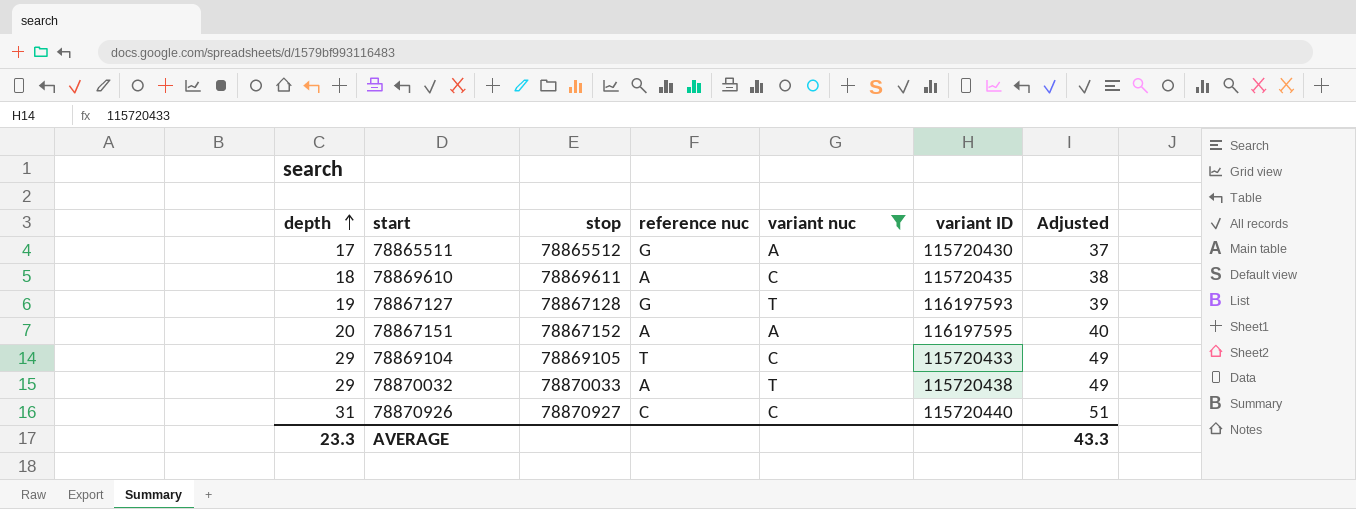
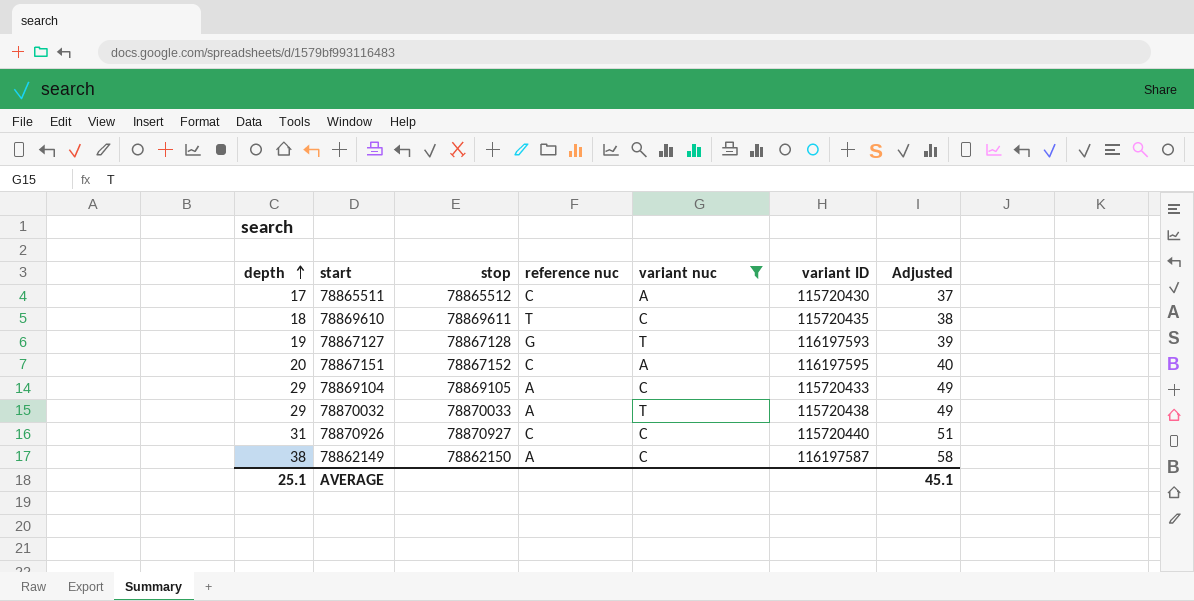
78865511 | reference nuc: G -> C
78869610 | reference nuc: A -> T
78867151 | reference nuc: A -> C
78869104 | reference nuc: T -> A
row 78862149: none -> 38 | 78862150 | A | C | 116197587 | 58
AVERAGE | depth: 23.3 -> 25.1
AVERAGE | Adjusted: 43.3 -> 45.1

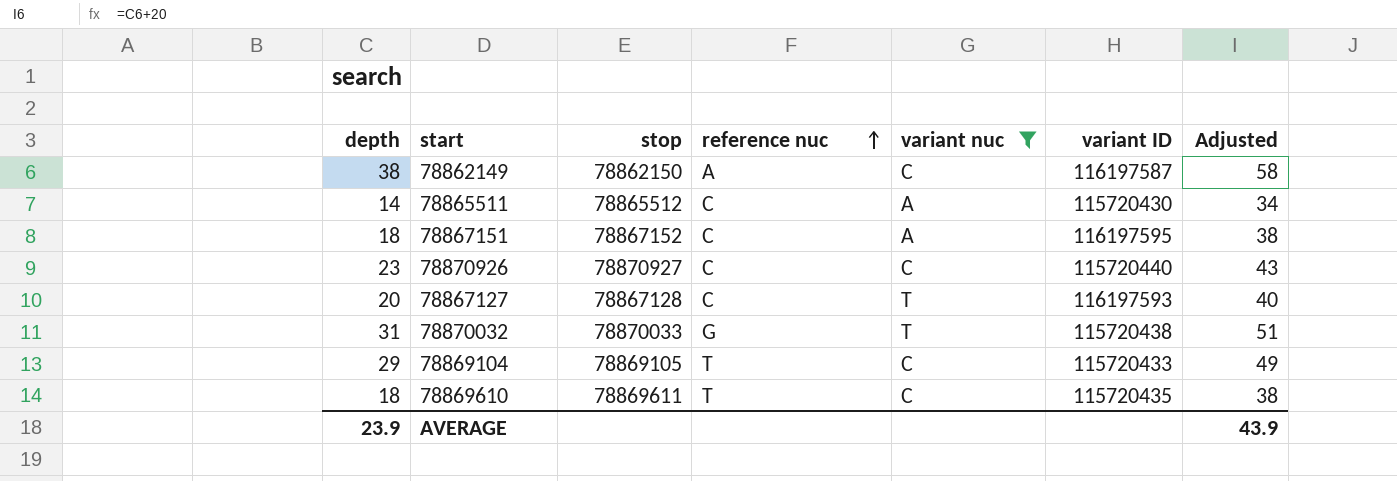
row order: depth ascending -> reference nuc ascending
78865511 | depth: 17 -> 14
78865511 | Adjusted: 37 -> 34
78867151 | depth: 20 -> 18
78867151 | Adjusted: 40 -> 38
78870926 | depth: 31 -> 23
78870926 | Adjusted: 51 -> 43
78867127 | depth: 19 -> 20
78867127 | reference nuc: G -> C
78867127 | Adjusted: 39 -> 40
78870032 | depth: 29 -> 31
78870032 | reference nuc: A -> G
78870032 | Adjusted: 49 -> 51
78869104 | reference nuc: A -> T
AVERAGE | depth: 25.1 -> 23.9
AVERAGE | Adjusted: 45.1 -> 43.9

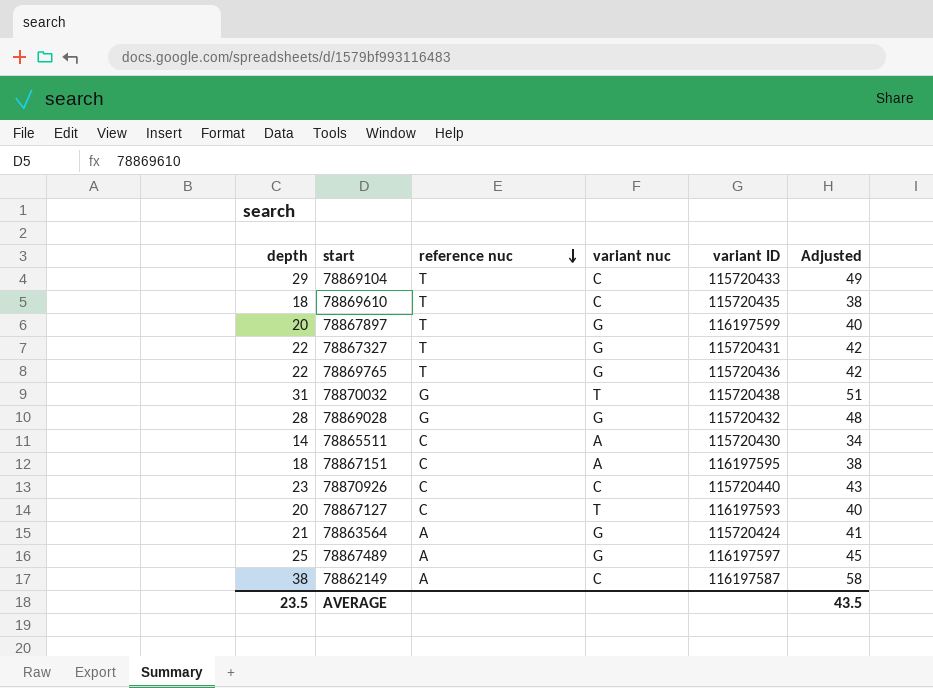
filter: variant nuc != G -> none
row order: reference nuc ascending -> reference nuc descending
column stop | position: 3 -> none
AVERAGE | depth: 23.9 -> 23.5
AVERAGE | Adjusted: 43.9 -> 43.5

